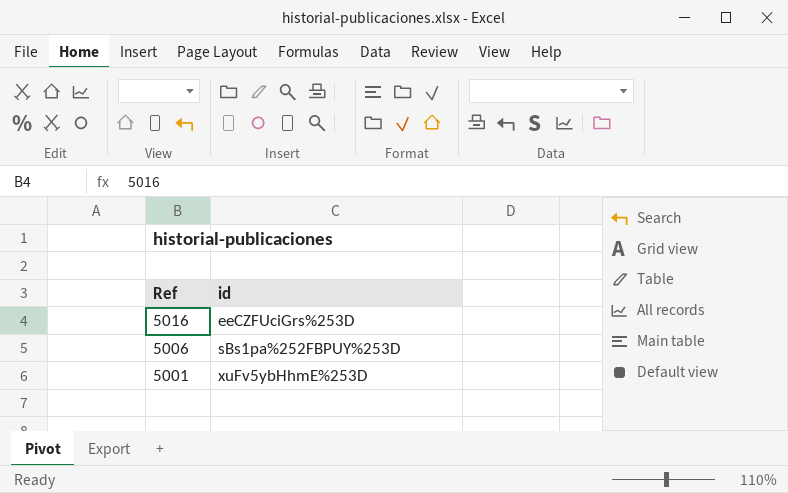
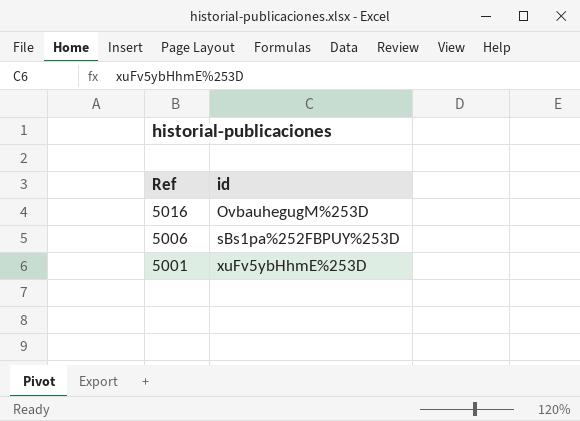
5016 | id: eeCZFUciGrs%253D -> OvbauhegugM%253D

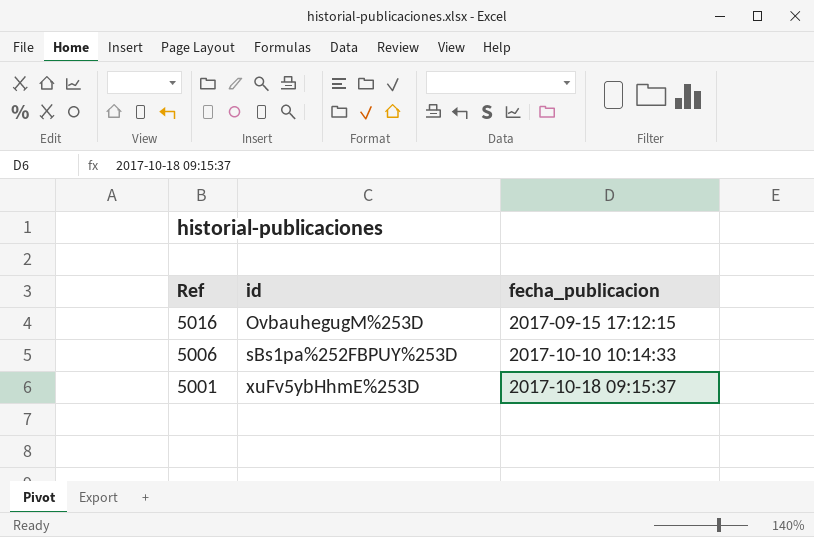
column fecha_publicacion | position: none -> 3

